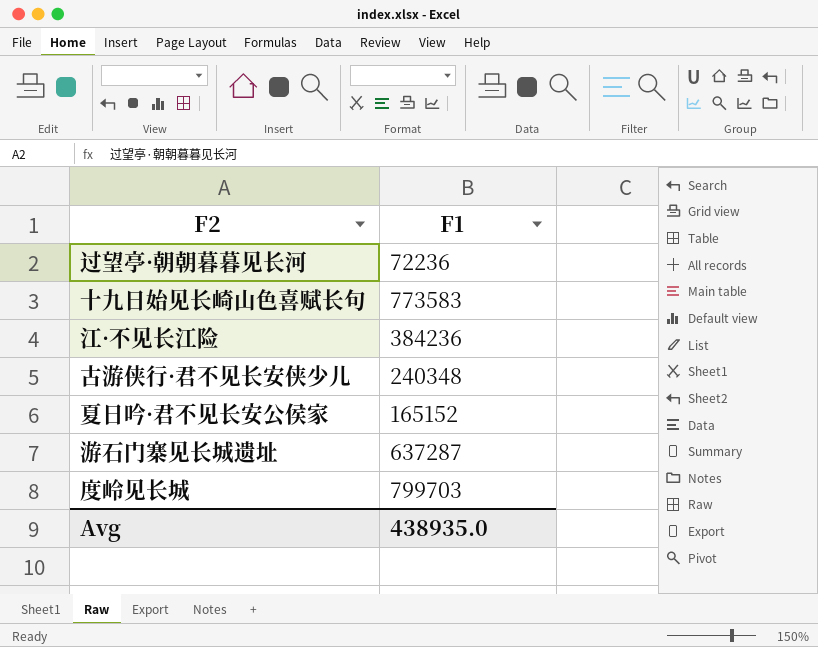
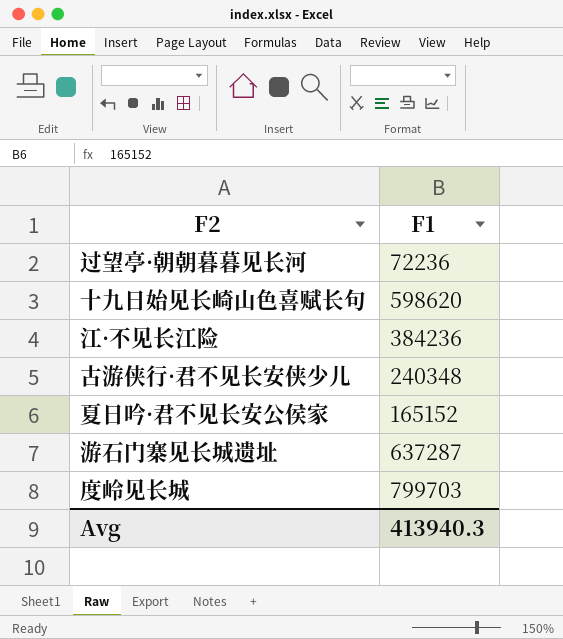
十九日始见长崎山色喜赋长句 | F1: 773583 -> 598620
Avg | F1: 438935.0 -> 413940.3

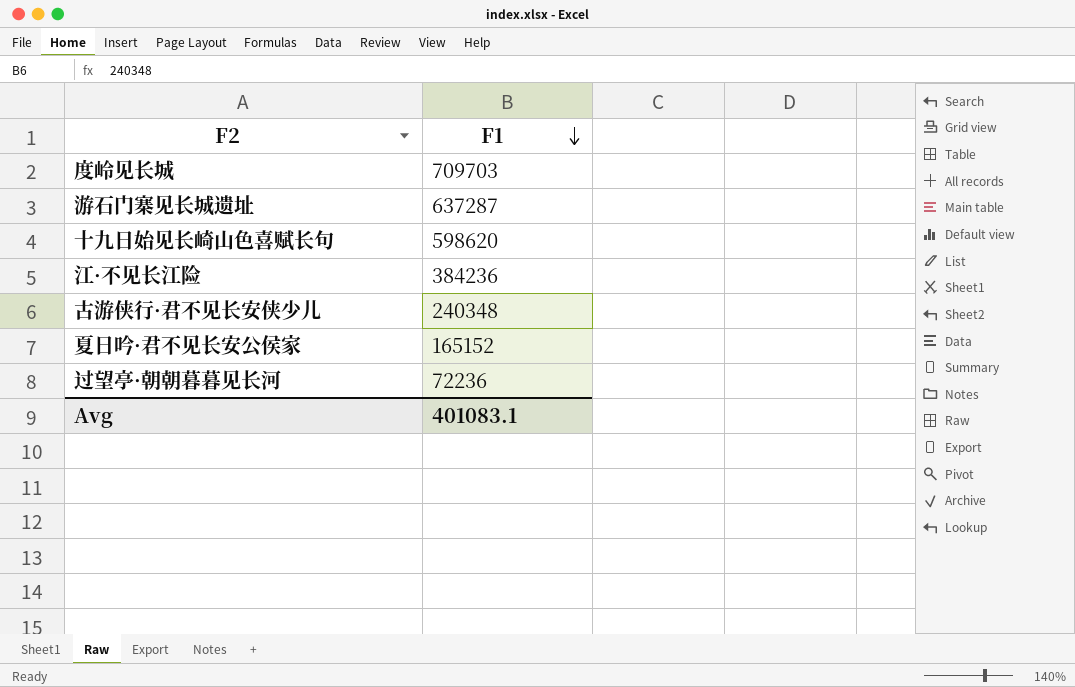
row order: none -> F1 descending
度岭见长城 | F1: 799703 -> 709703
Avg | F1: 413940.3 -> 401083.1

